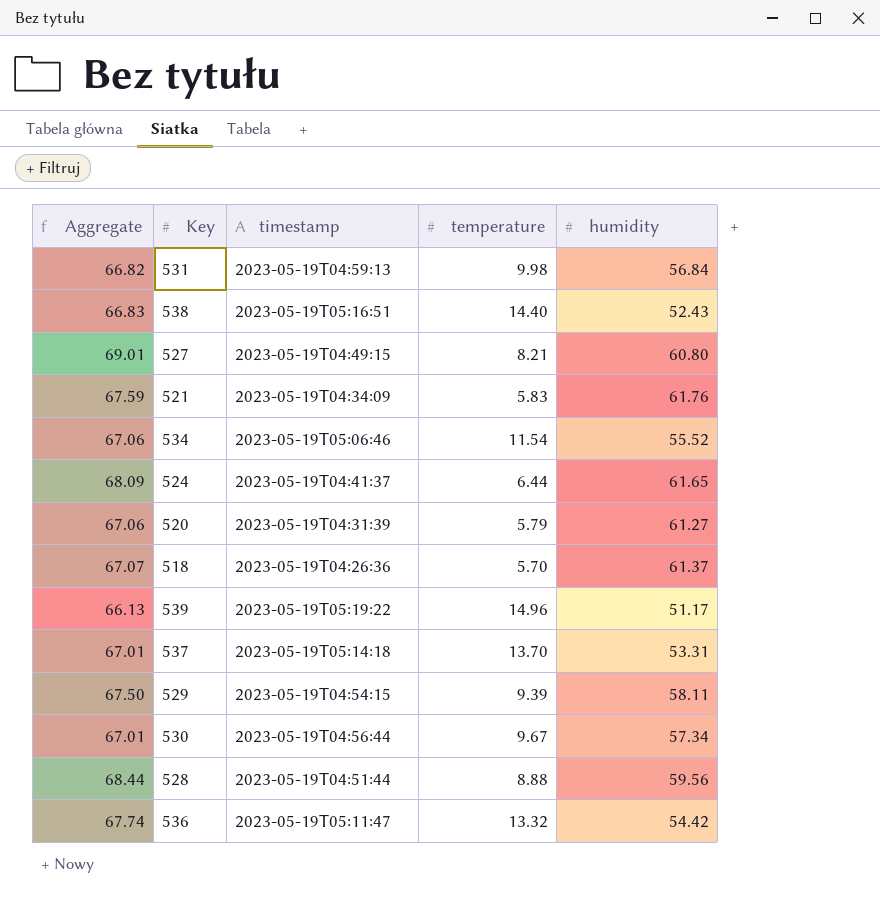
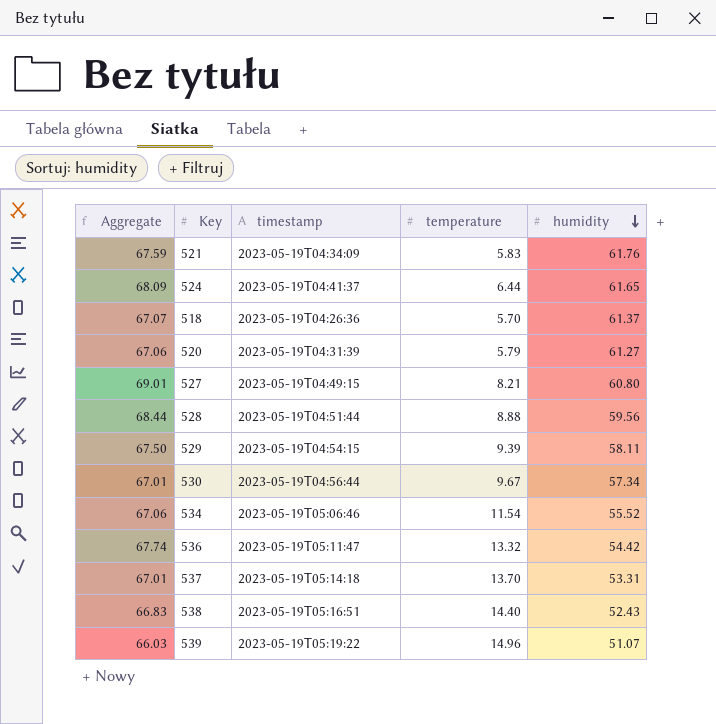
row order: none -> humidity descending
row 531: 66.82 | 2023-05-19T04:59:13 | 9.98 | 56.84 -> none
539 | Aggregate: 66.13 -> 66.03
539 | humidity: 51.17 -> 51.07

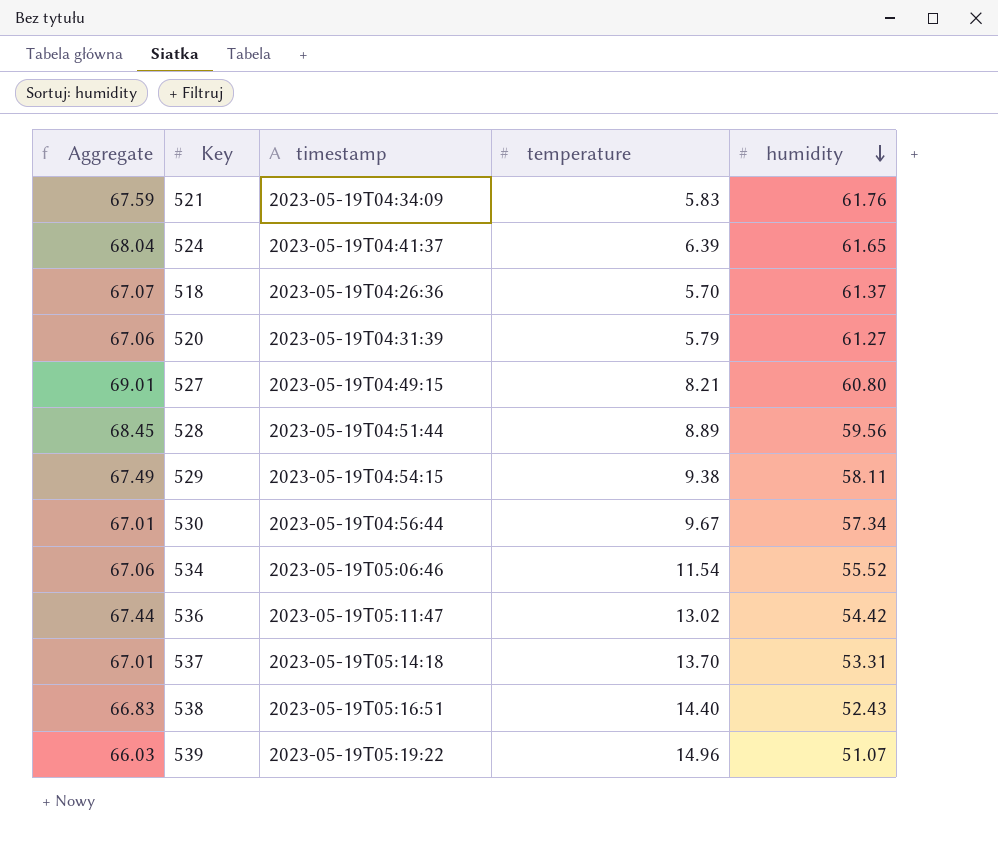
524 | Aggregate: 68.09 -> 68.04
524 | temperature: 6.44 -> 6.39
528 | Aggregate: 68.44 -> 68.45
528 | temperature: 8.88 -> 8.89
529 | Aggregate: 67.50 -> 67.49
529 | temperature: 9.39 -> 9.38
536 | Aggregate: 67.74 -> 67.44
536 | temperature: 13.32 -> 13.02

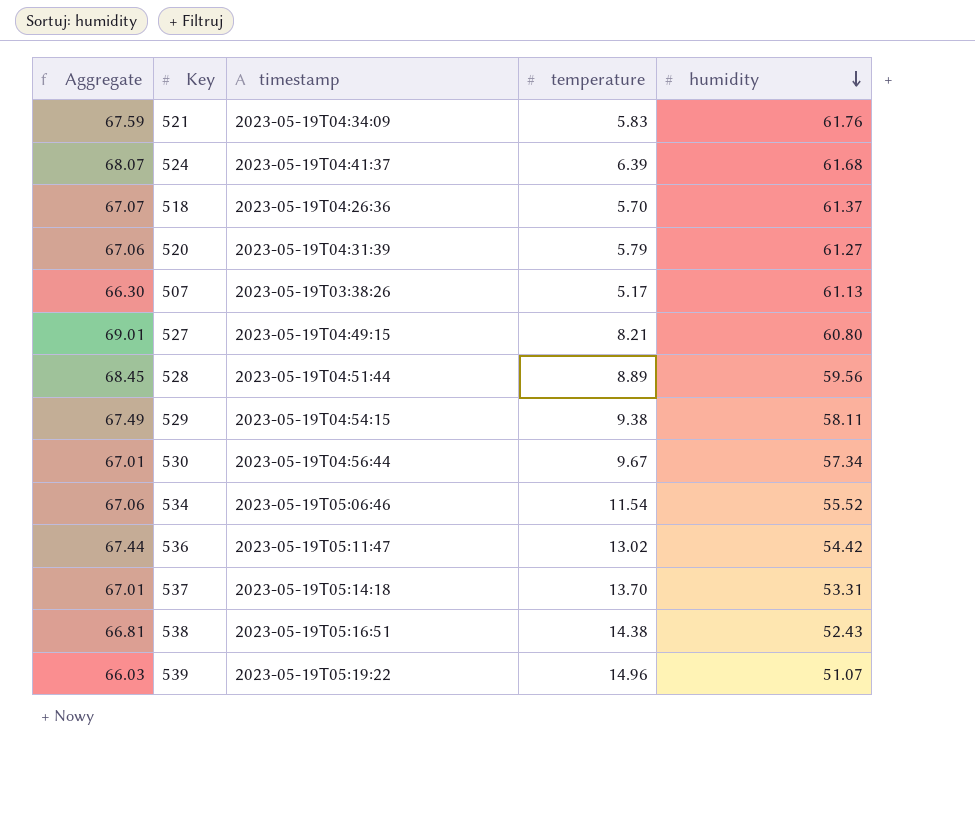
524 | Aggregate: 68.04 -> 68.07
524 | humidity: 61.65 -> 61.68
row 507: none -> 66.30 | 2023-05-19T03:38:26 | 5.17 | 61.13
538 | Aggregate: 66.83 -> 66.81
538 | temperature: 14.40 -> 14.38

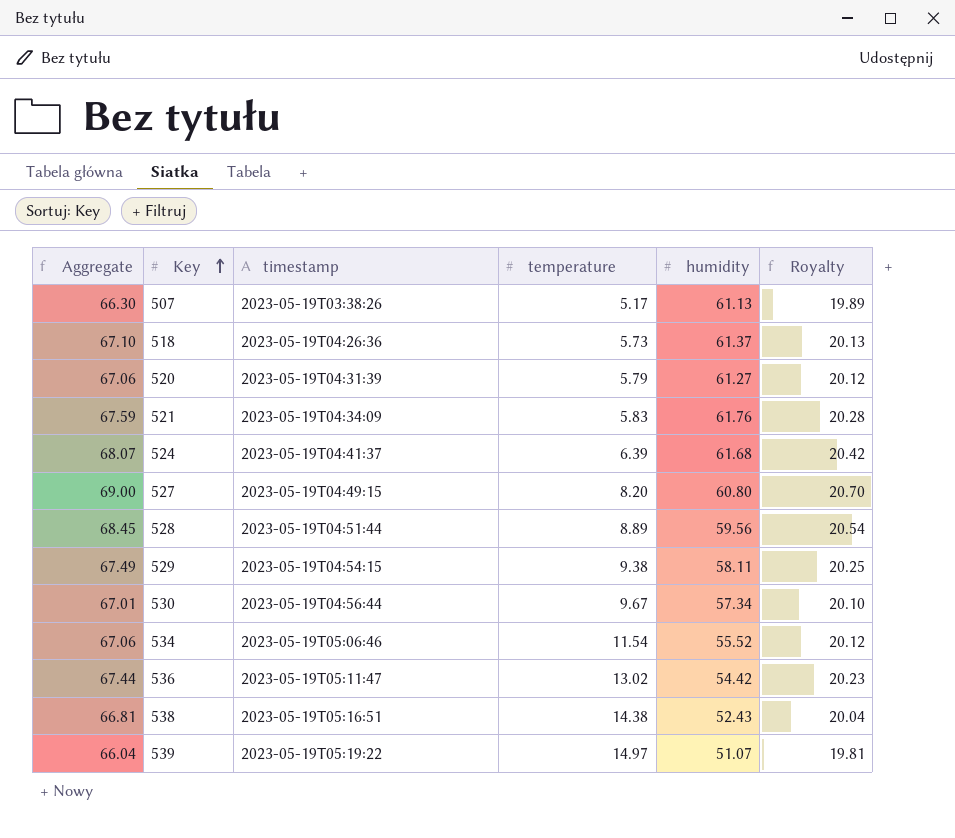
row order: humidity descending -> Key ascending
column Royalty | formula: none -> [Aggregate] * 0.3
row 537: 67.01 | 2023-05-19T05:14:18 | 13.70 | 53.31 -> none
518 | Aggregate: 67.07 -> 67.10
518 | temperature: 5.70 -> 5.73
527 | Aggregate: 69.01 -> 69.00
527 | temperature: 8.21 -> 8.20
539 | Aggregate: 66.03 -> 66.04
539 | temperature: 14.96 -> 14.97

